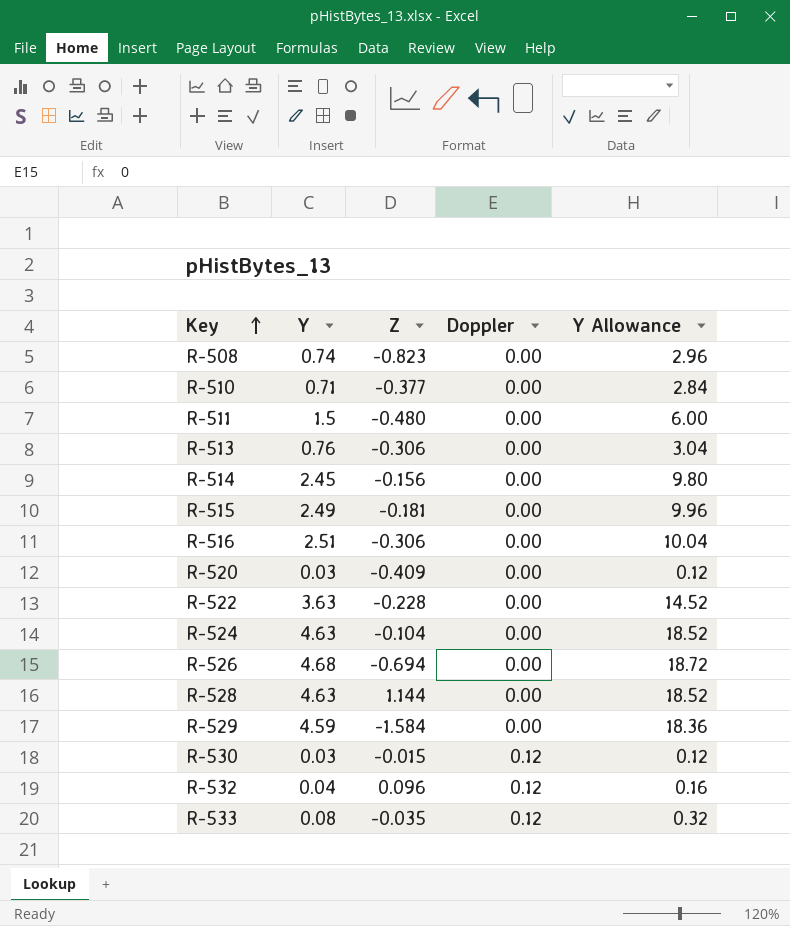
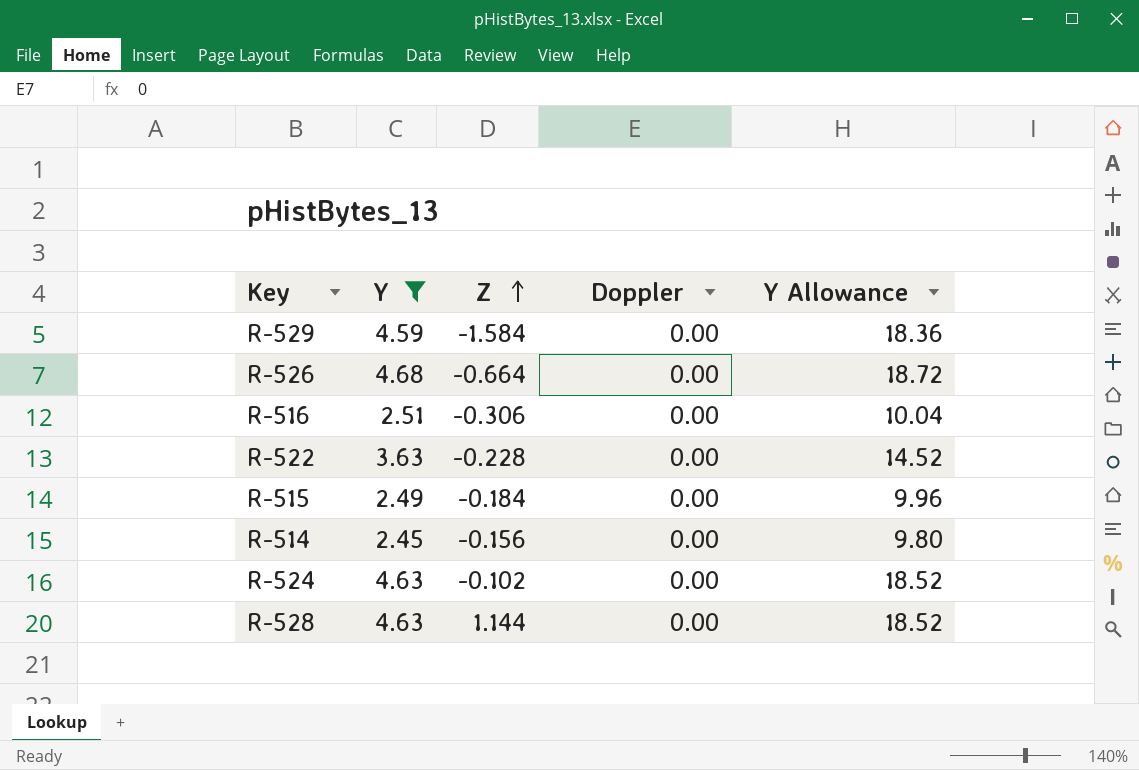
filter: none -> Y >= 2.45
row order: Key ascending -> Z ascending
R-526 | Z: -0.694 -> -0.664
R-515 | Z: -0.181 -> -0.184
R-524 | Z: -0.104 -> -0.102

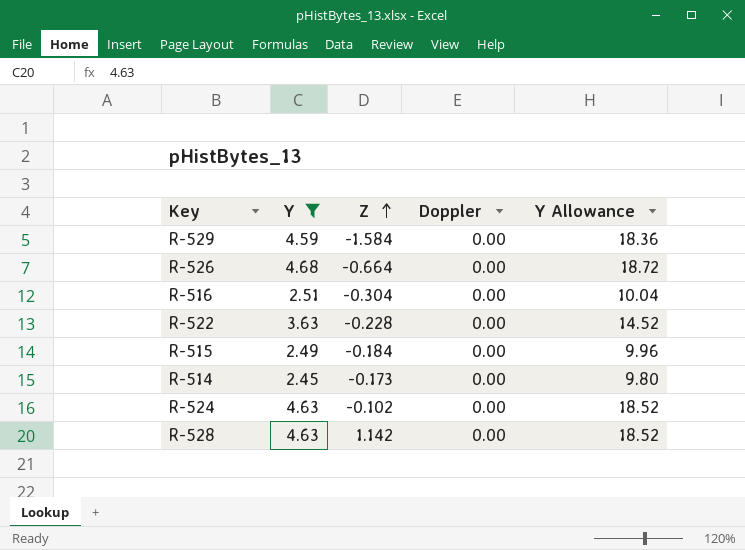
R-516 | Z: -0.306 -> -0.304
R-514 | Z: -0.156 -> -0.173
R-528 | Z: 1.144 -> 1.142

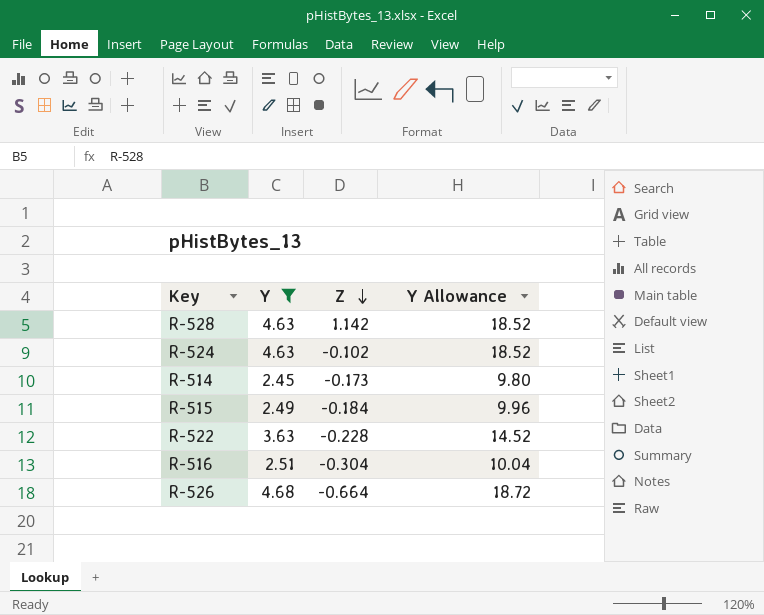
row order: Z ascending -> Z descending
column Doppler | position: 4 -> none
row R-529: 4.59 | -1.584 | 0.00 | 18.36 -> none

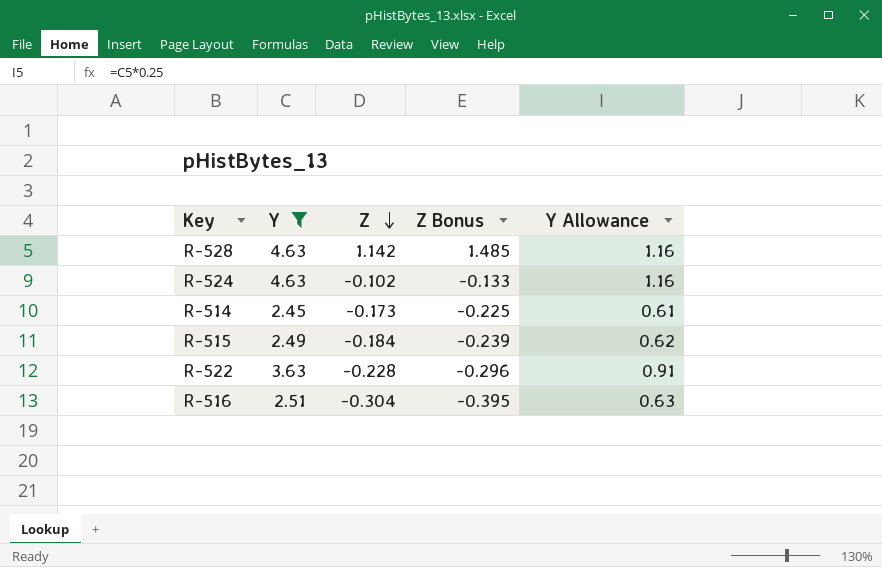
column Z Bonus | formula: none -> [Z] * 1.3
column Y Allowance | formula: [Y] * 4 -> [Y] * 0.25
row R-526: 4.68 | -0.664 | 18.72 -> none

